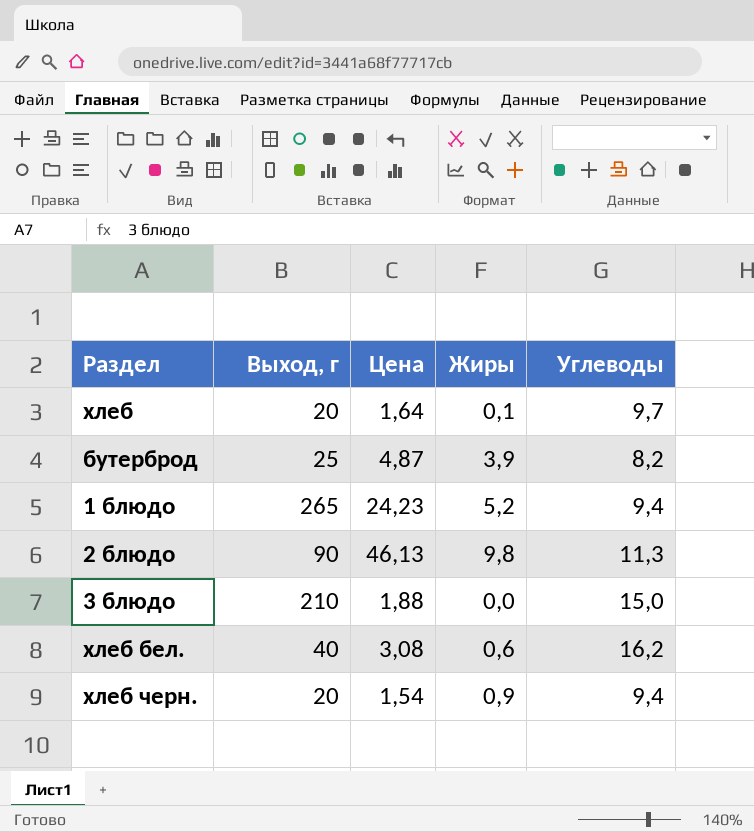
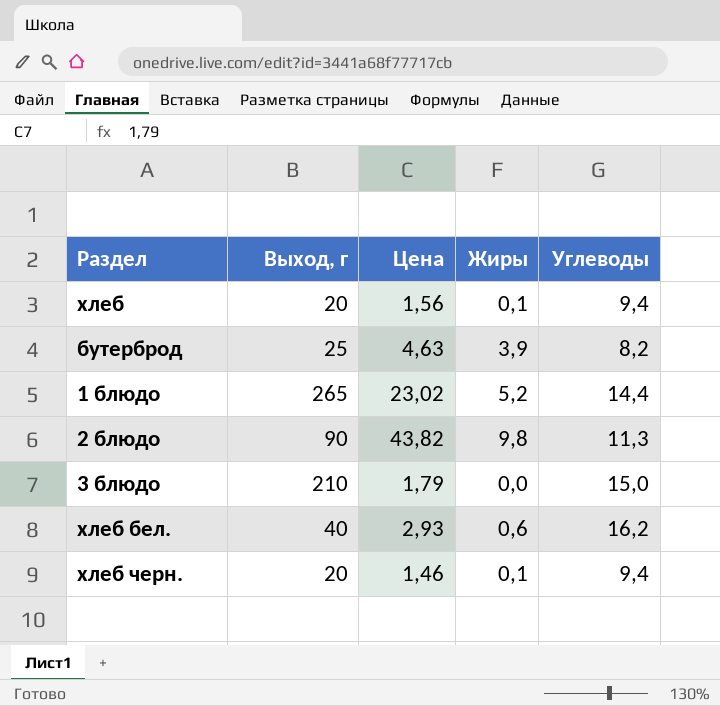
хлеб | Цена: 1,64 -> 1,56
хлеб | Углеводы: 9,7 -> 9,4
бутерброд | Цена: 4,87 -> 4,63
1 блюдо | Цена: 24,23 -> 23,02
1 блюдо | Углеводы: 9,4 -> 14,4
2 блюдо | Цена: 46,13 -> 43,82
3 блюдо | Цена: 1,88 -> 1,79
хлеб бел. | Цена: 3,08 -> 2,93
хлеб черн. | Цена: 1,54 -> 1,46
хлеб черн. | Жиры: 0,9 -> 0,1

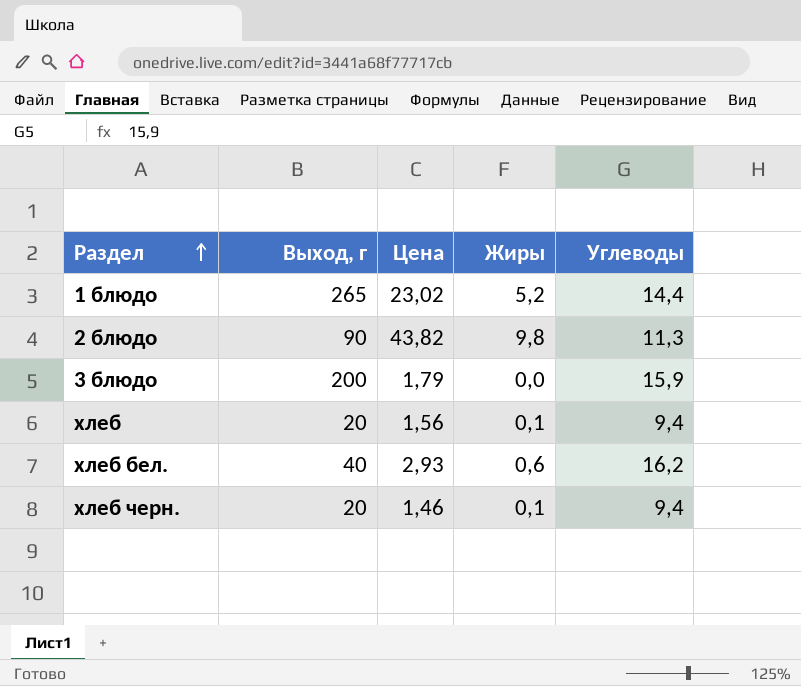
row order: none -> Раздел ascending
row бутерброд: 25 | 4,63 | 3,9 | 8,2 -> none
3 блюдо | Выход, г: 210 -> 200
3 блюдо | Углеводы: 15,0 -> 15,9

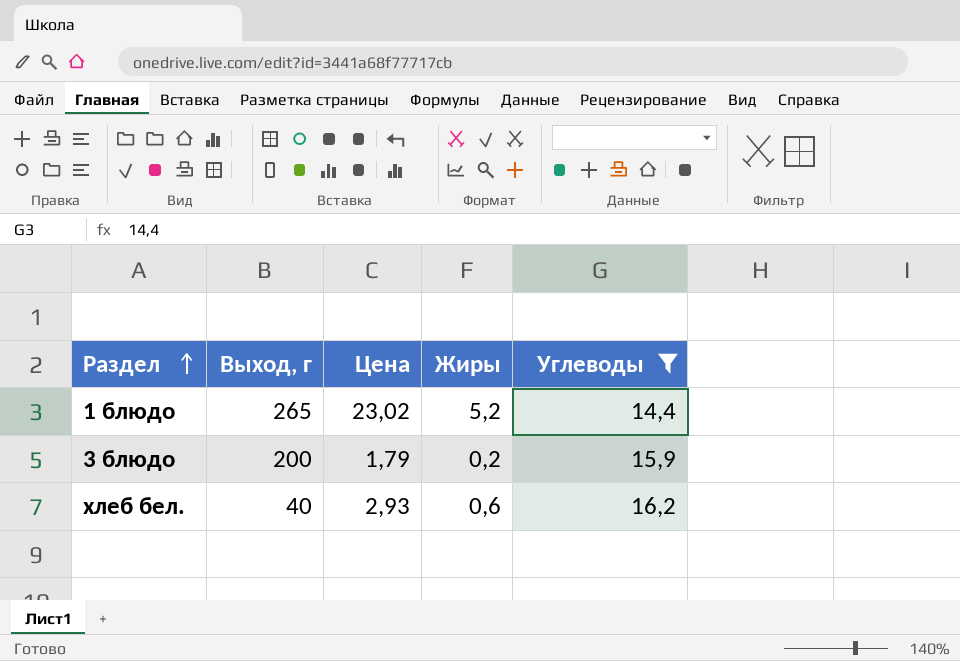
filter: none -> Углеводы >= 14,4
3 блюдо | Жиры: 0,0 -> 0,2

